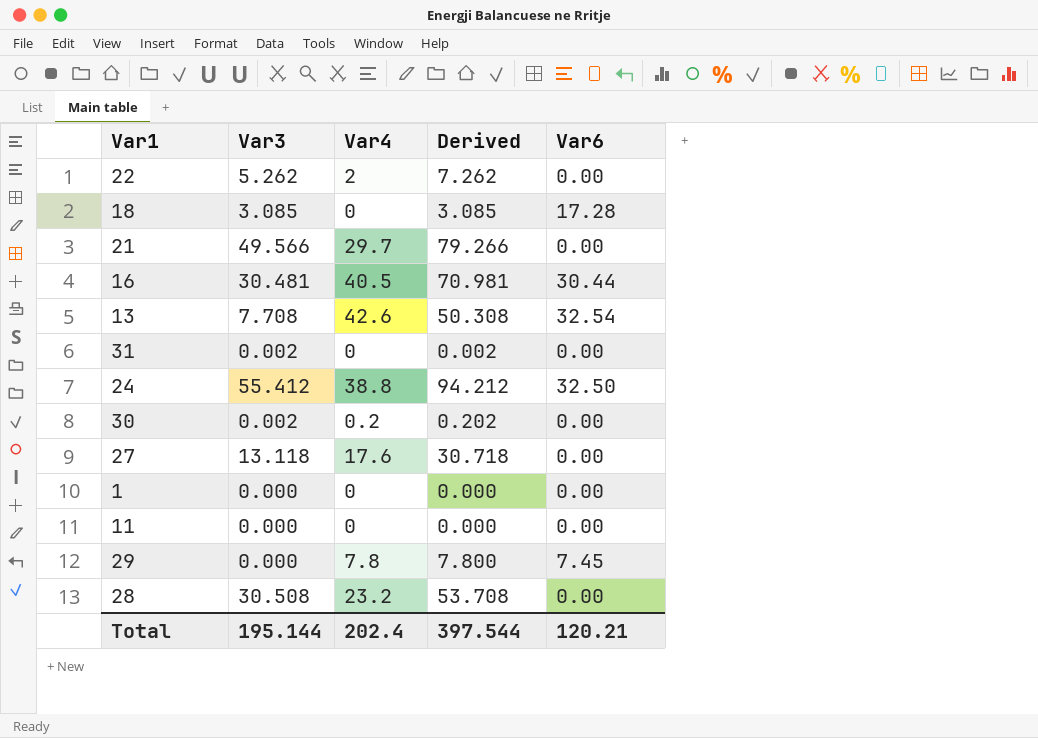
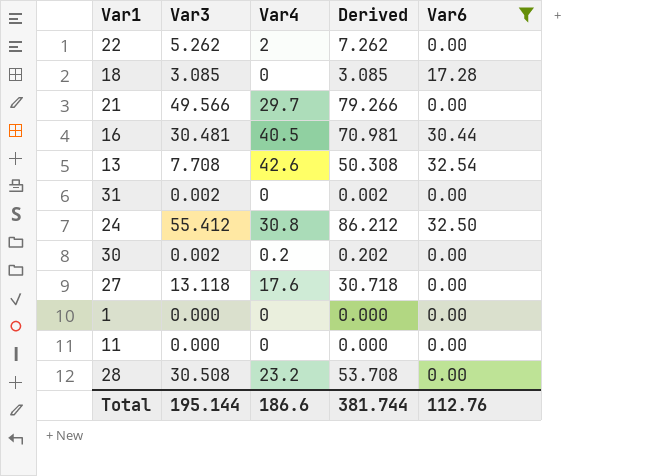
filter: none -> Var6 != 7.45
24 | Var4: 38.8 -> 30.8
24 | Derived: 94.212 -> 86.212
Total | Var4: 202.4 -> 186.6
Total | Derived: 397.544 -> 381.744
Total | Var6: 120.21 -> 112.76

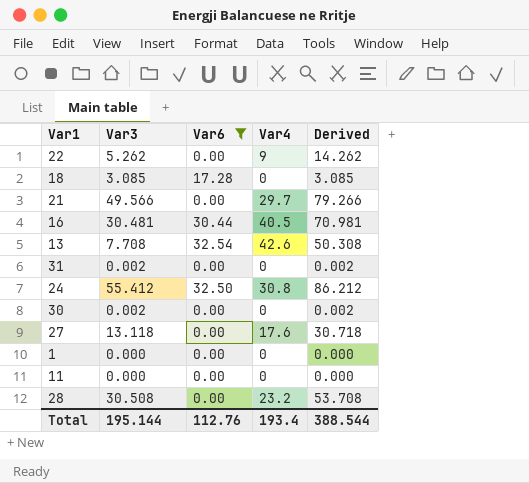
column Var6 | position: 5 -> 3
22 | Var4: 2 -> 9
22 | Derived: 7.262 -> 14.262
30 | Var4: 0.2 -> 0
30 | Derived: 0.202 -> 0.002
Total | Var4: 186.6 -> 193.4
Total | Derived: 381.744 -> 388.544

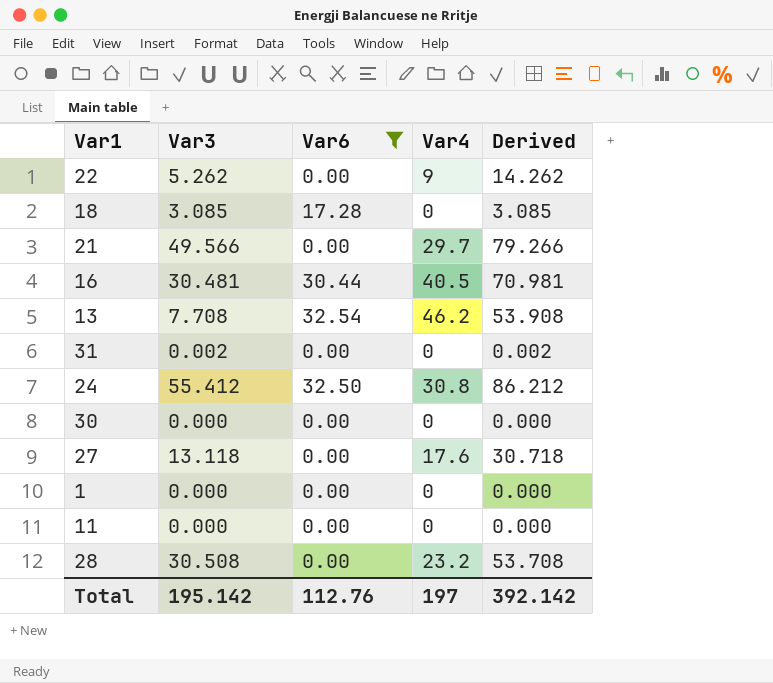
13 | Var4: 42.6 -> 46.2
13 | Derived: 50.308 -> 53.908
30 | Var3: 0.002 -> 0.000
30 | Derived: 0.002 -> 0.000
Total | Var3: 195.144 -> 195.142
Total | Var4: 193.4 -> 197
Total | Derived: 388.544 -> 392.142

